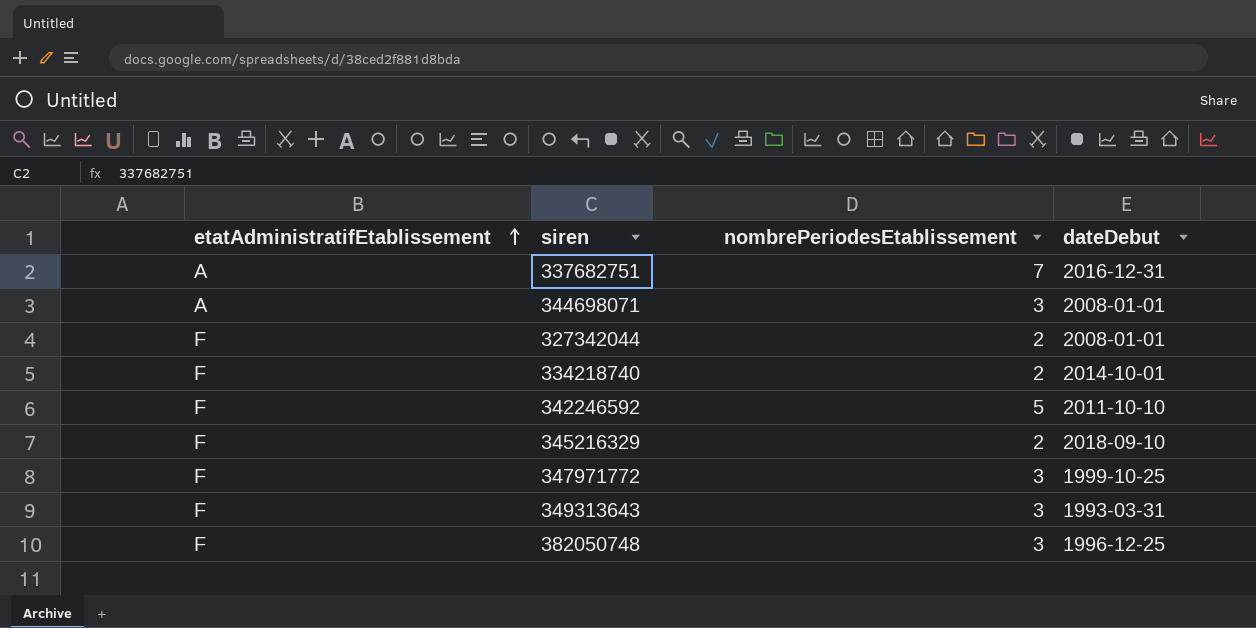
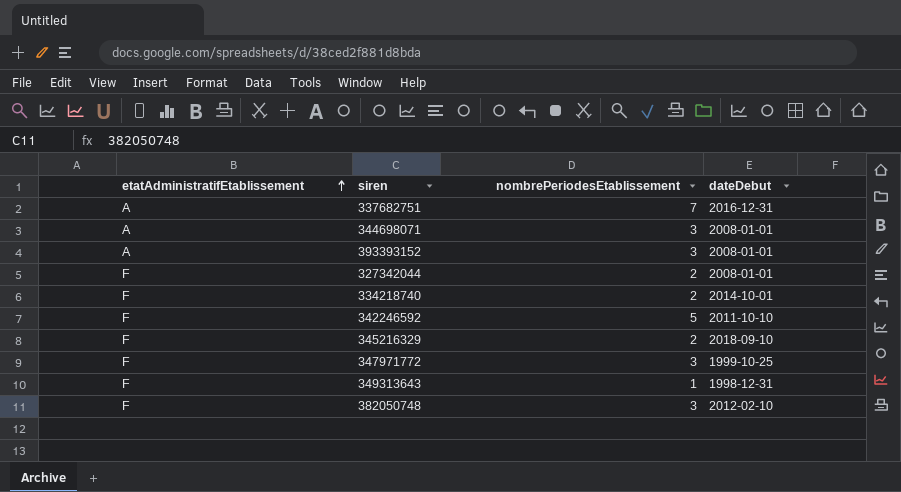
row 393393152: none -> A | 3 | 2008-01-01
349313643 | nombrePeriodesEtablissement: 3 -> 1
349313643 | dateDebut: 1993-03-31 -> 1998-12-31
382050748 | dateDebut: 1996-12-25 -> 2012-02-10

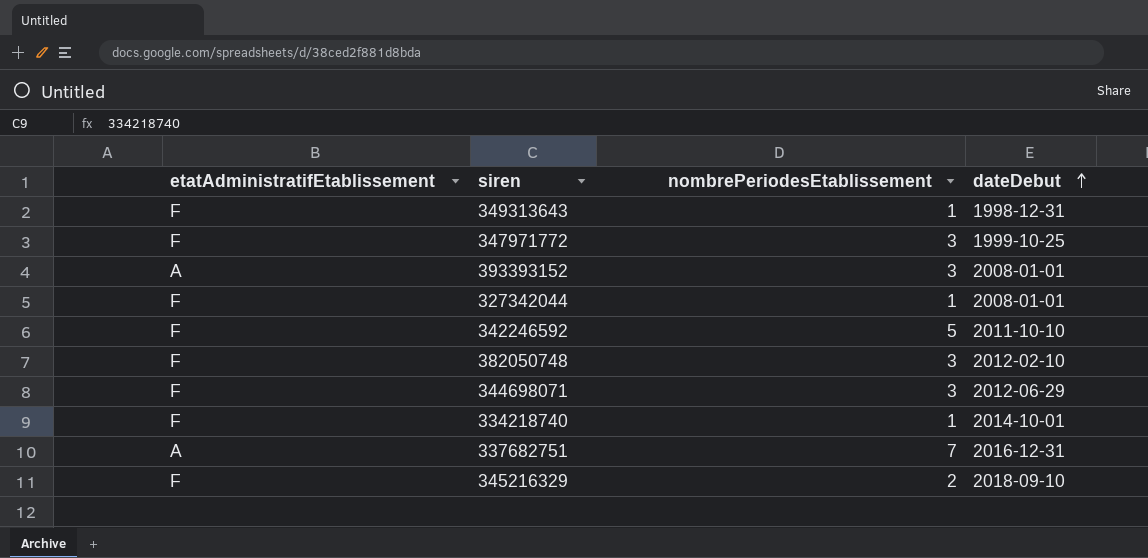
row order: etatAdministratifEtablissement ascending -> dateDebut ascending
327342044 | nombrePeriodesEtablissement: 2 -> 1
344698071 | etatAdministratifEtablissement: A -> F
344698071 | dateDebut: 2008-01-01 -> 2012-06-29
334218740 | nombrePeriodesEtablissement: 2 -> 1

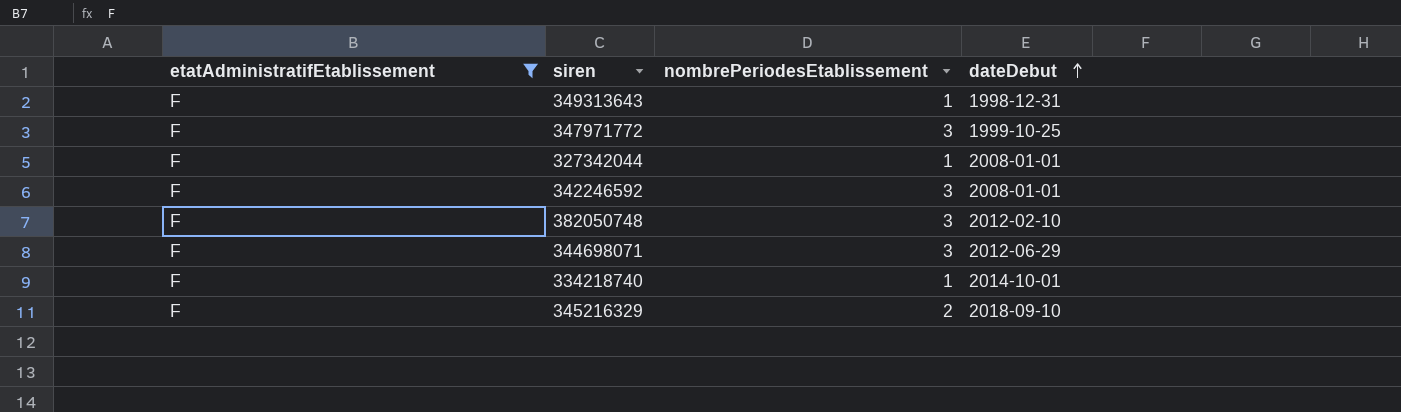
filter: none -> etatAdministratifEtablissement = F
342246592 | nombrePeriodesEtablissement: 5 -> 3
342246592 | dateDebut: 2011-10-10 -> 2008-01-01

